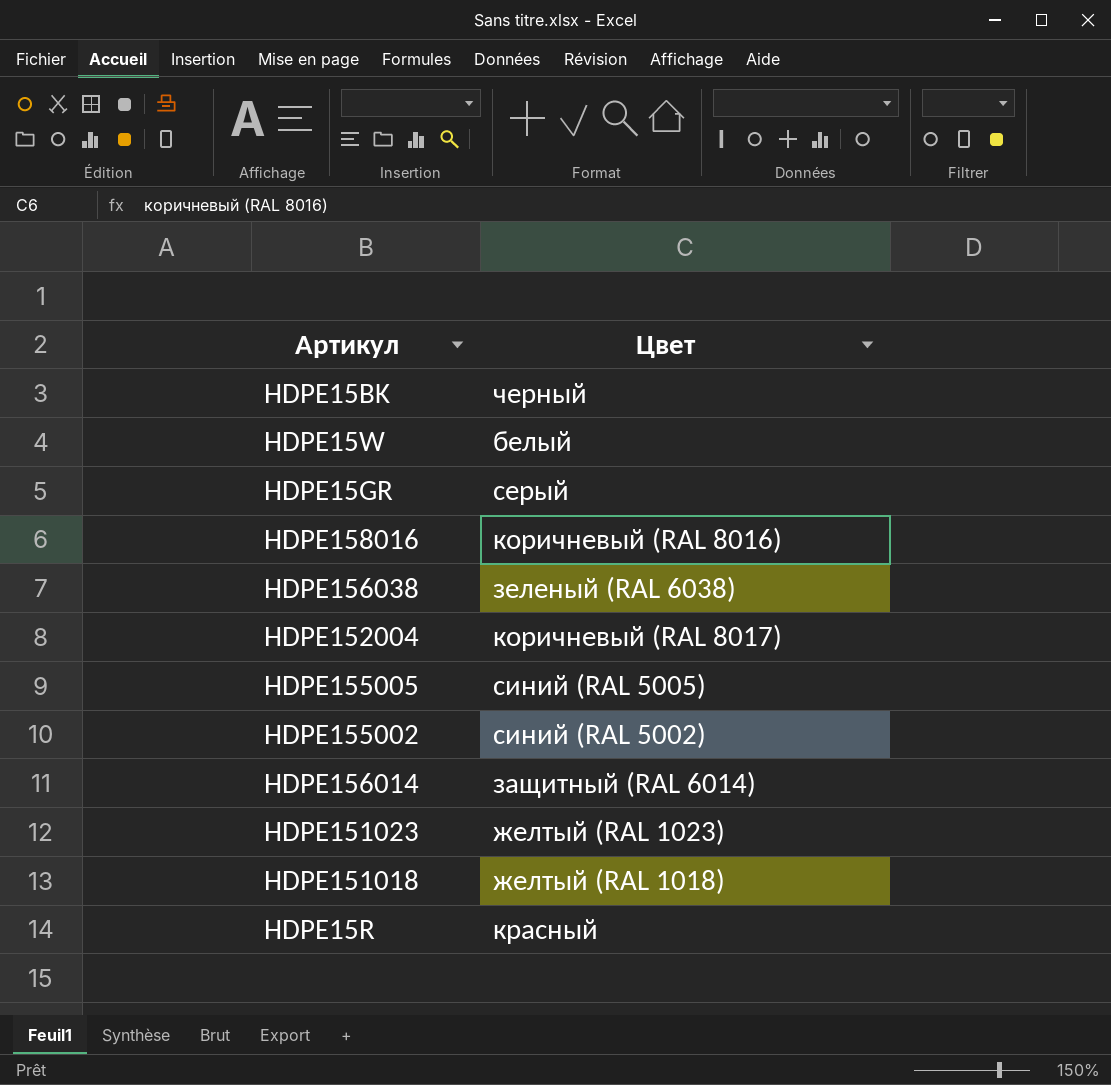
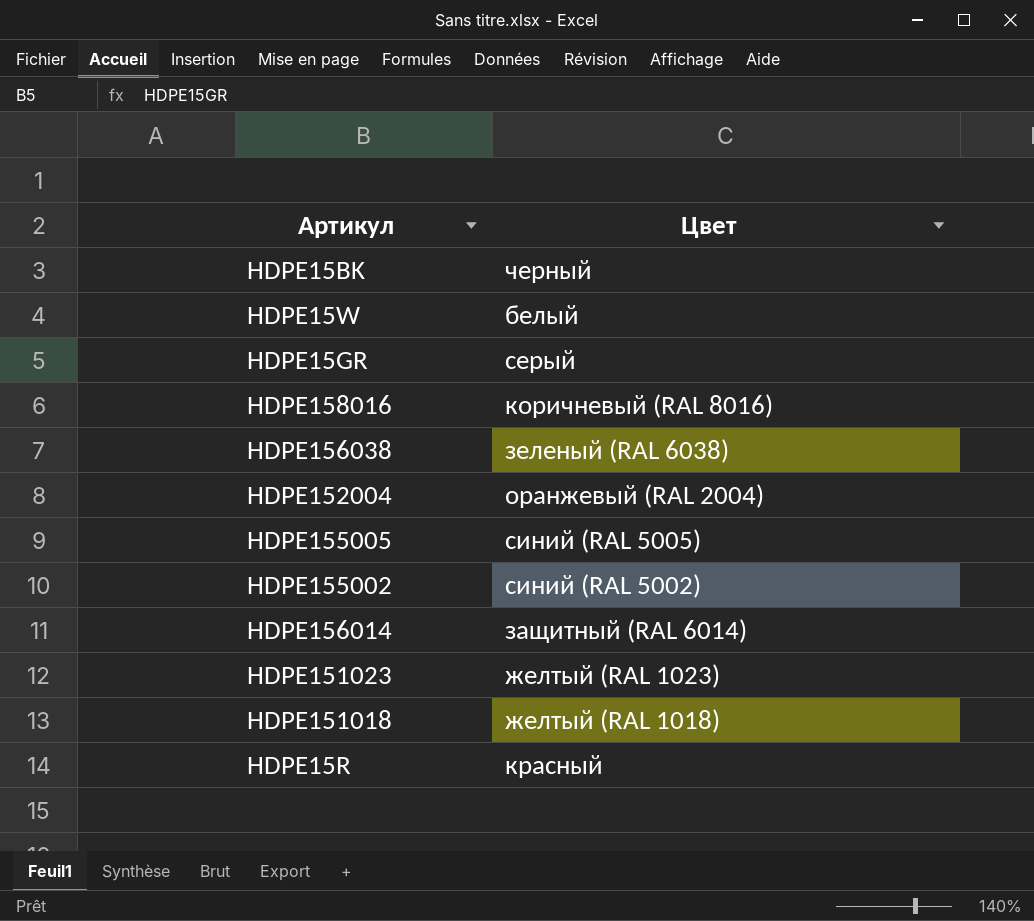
HDPE152004 | Цвет: коричневый (RAL 8017) -> оранжевый (RAL 2004)

